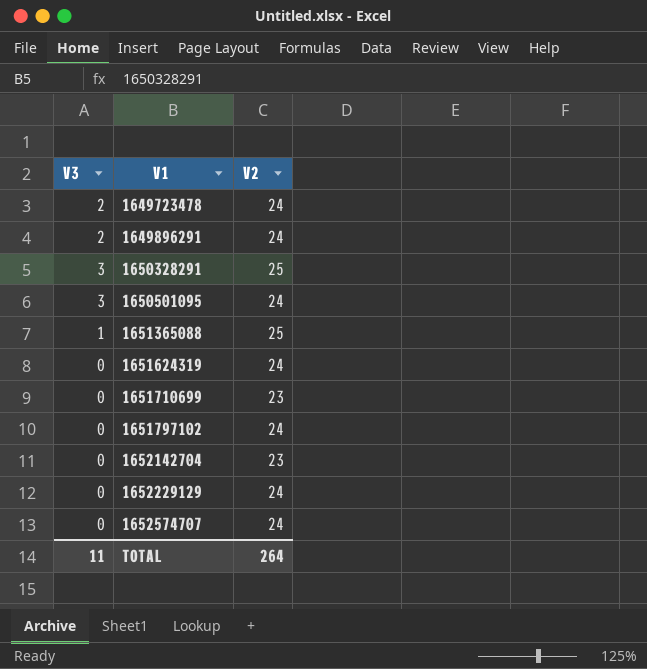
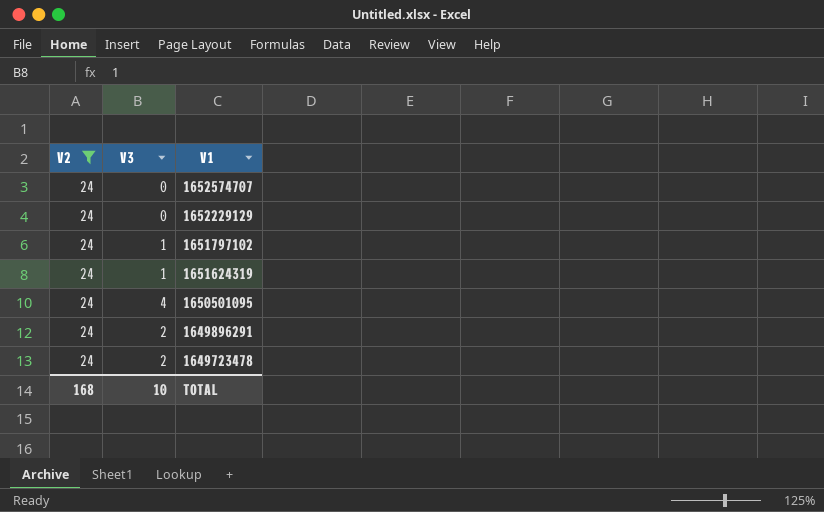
filter: none -> V2 = 24
row order: V1 ascending -> V1 descending
column V2 | position: 3 -> 1
1651797102 | V3: 0 -> 1
1651624319 | V3: 0 -> 1
1650501095 | V3: 3 -> 4
TOTAL | V2: 264 -> 168
TOTAL | V3: 11 -> 10

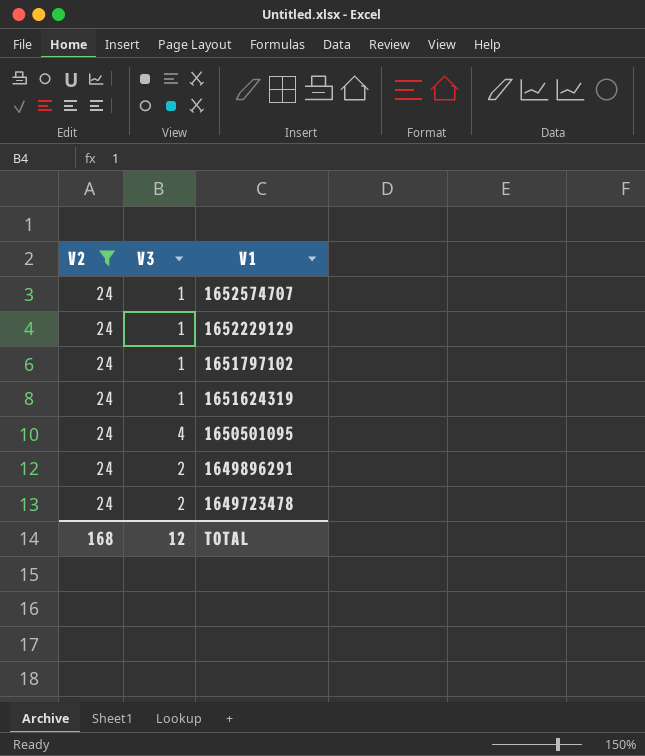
1652574707 | V3: 0 -> 1
1652229129 | V3: 0 -> 1
TOTAL | V3: 10 -> 12

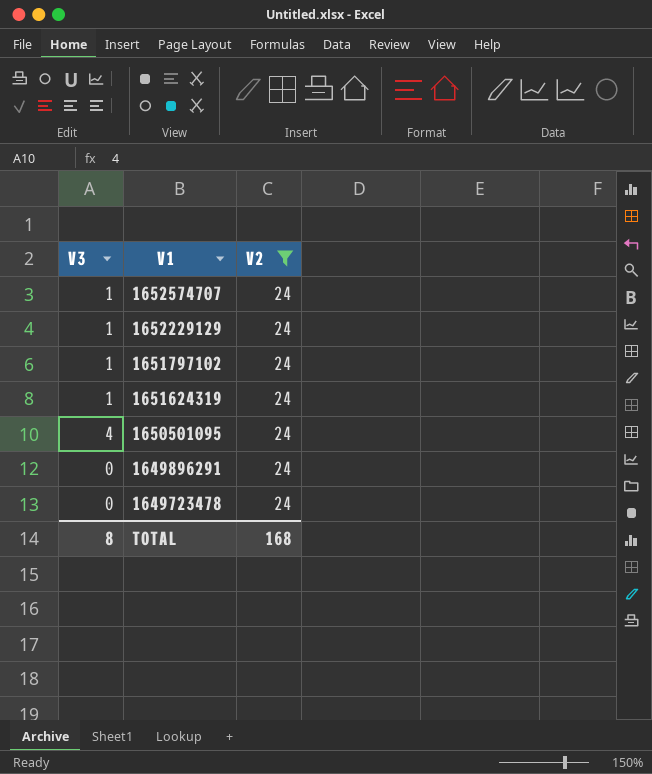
column V2 | position: 1 -> 3
1649896291 | V3: 2 -> 0
1649723478 | V3: 2 -> 0
TOTAL | V3: 12 -> 8

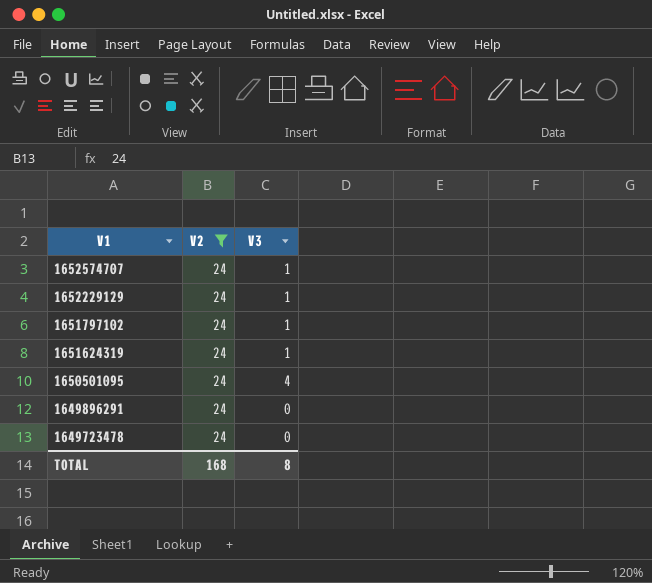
column V3 | position: 1 -> 3

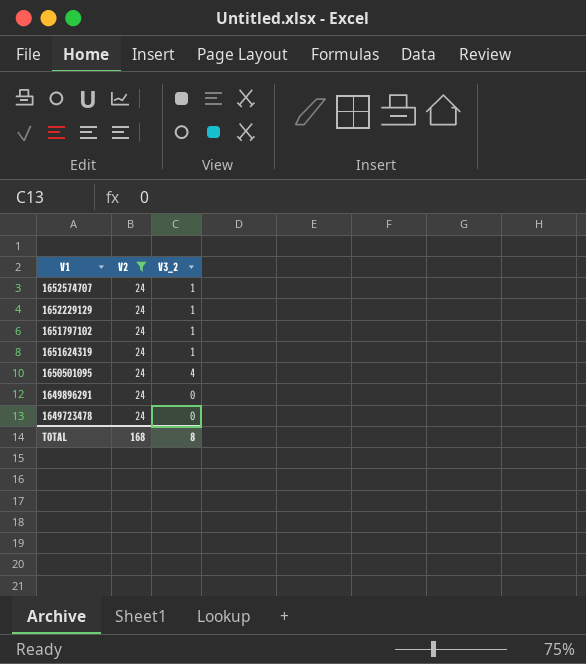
column name: V3 -> V3_2

